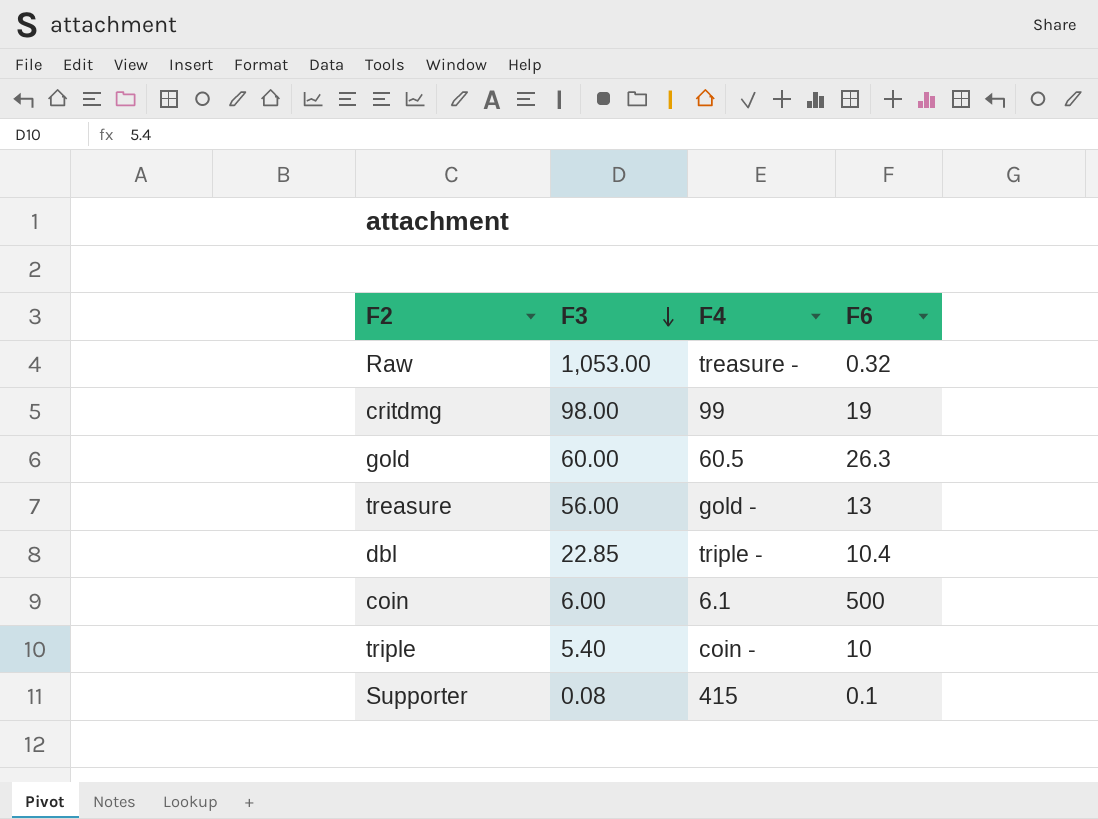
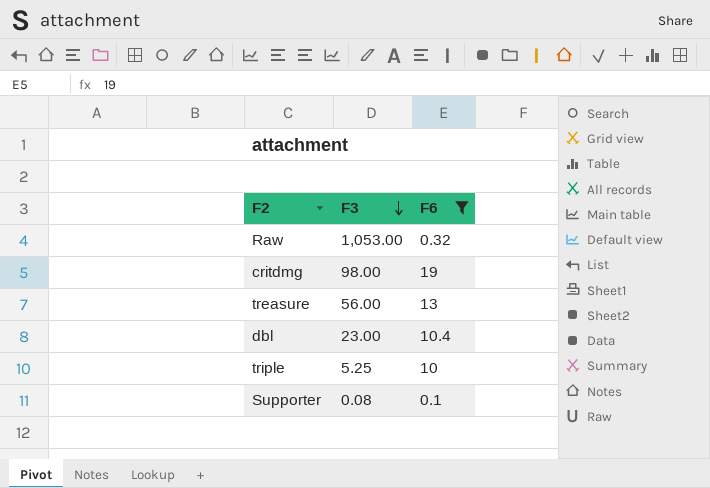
filter: none -> F6 <= 19
column F4 | position: 3 -> none
dbl | F3: 22.85 -> 23.00
triple | F3: 5.40 -> 5.25

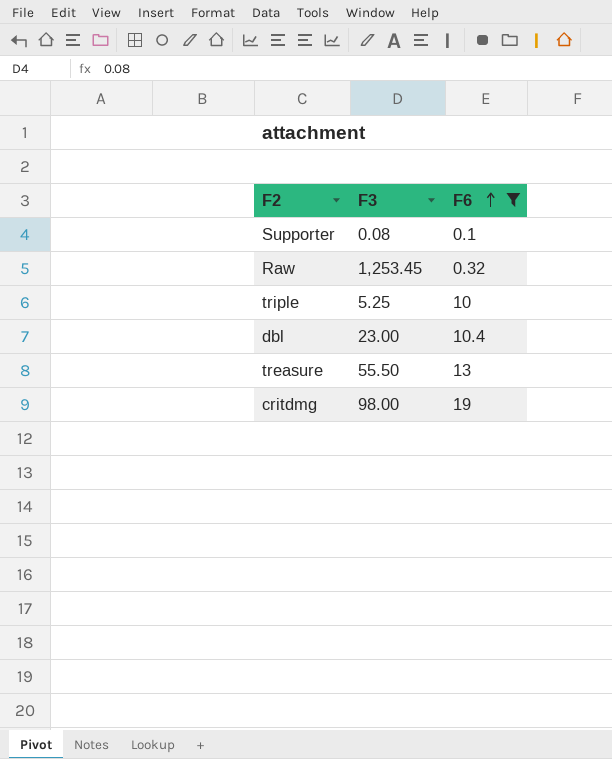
row order: F3 descending -> F6 ascending
Raw | F3: 1,053.00 -> 1,253.45
treasure | F3: 56.00 -> 55.50

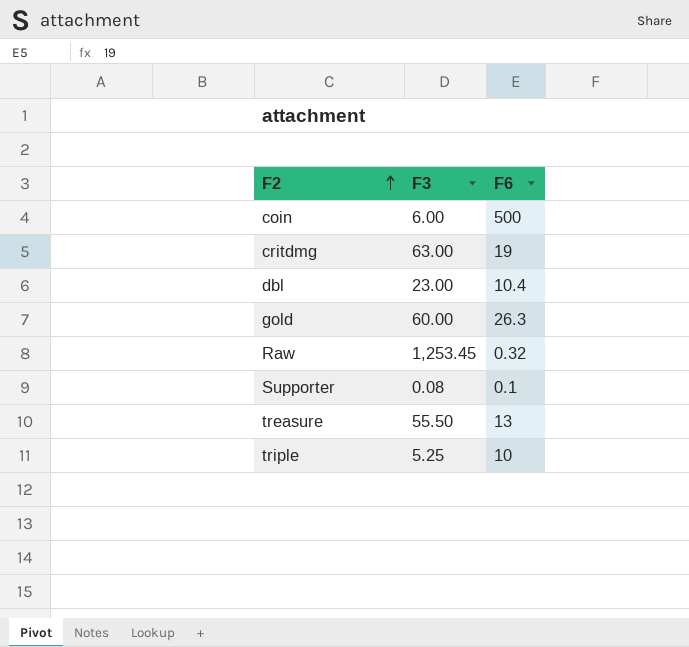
filter: F6 <= 19 -> none
row order: F6 ascending -> F2 ascending
critdmg | F3: 98.00 -> 63.00

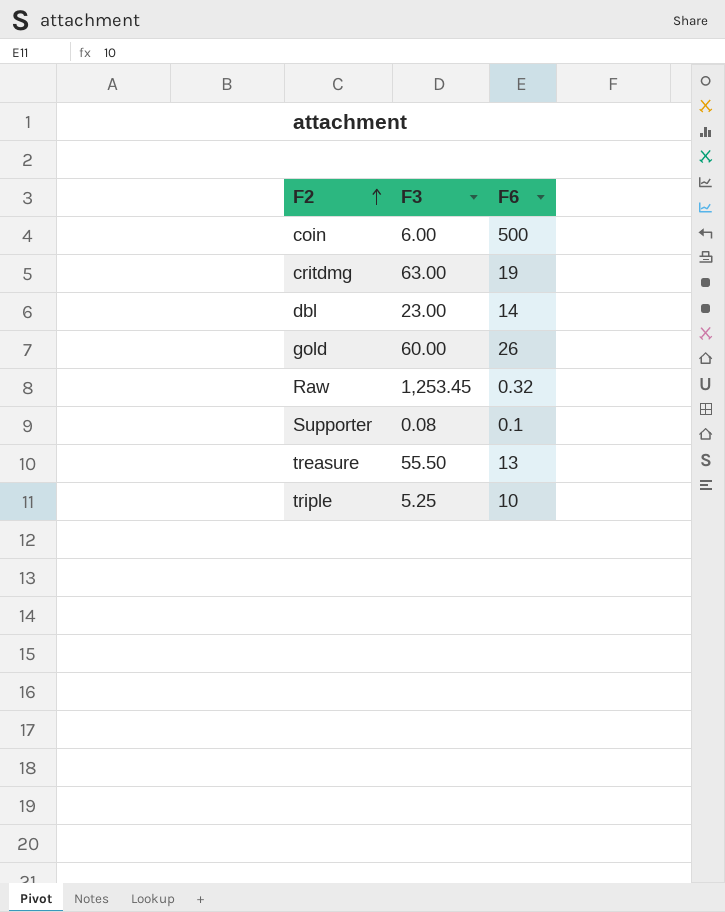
dbl | F6: 10.4 -> 14
gold | F6: 26.3 -> 26

